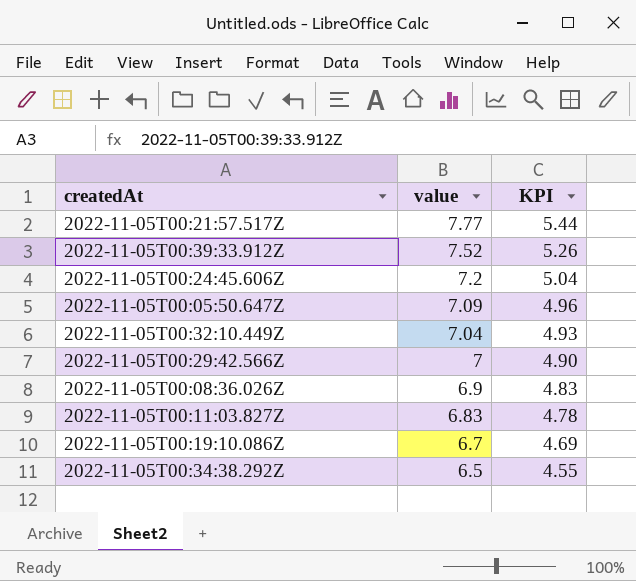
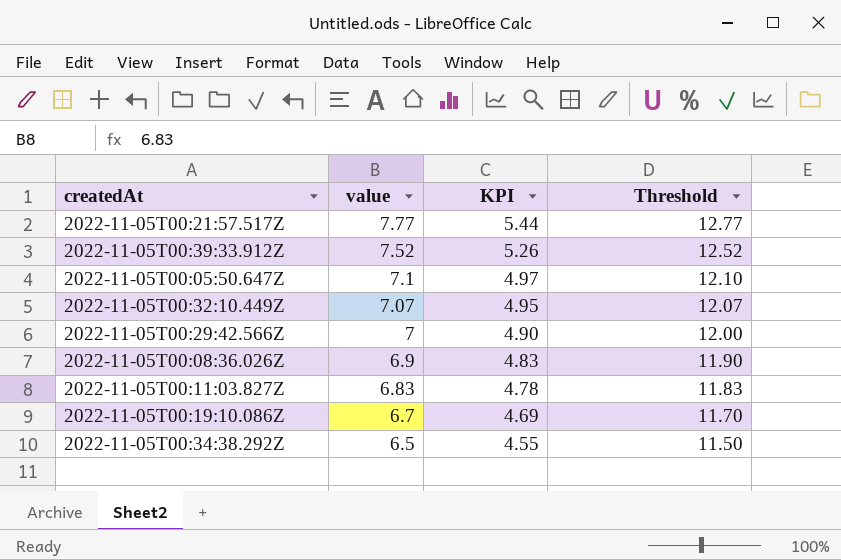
column Threshold | formula: none -> [value] + 5
row 2022-11-05T00:24:45.606Z: 7.2 | 5.04 -> none
2022-11-05T00:05:50.647Z | value: 7.09 -> 7.1
2022-11-05T00:05:50.647Z | KPI: 4.96 -> 4.97
2022-11-05T00:32:10.449Z | value: 7.04 -> 7.07
2022-11-05T00:32:10.449Z | KPI: 4.93 -> 4.95

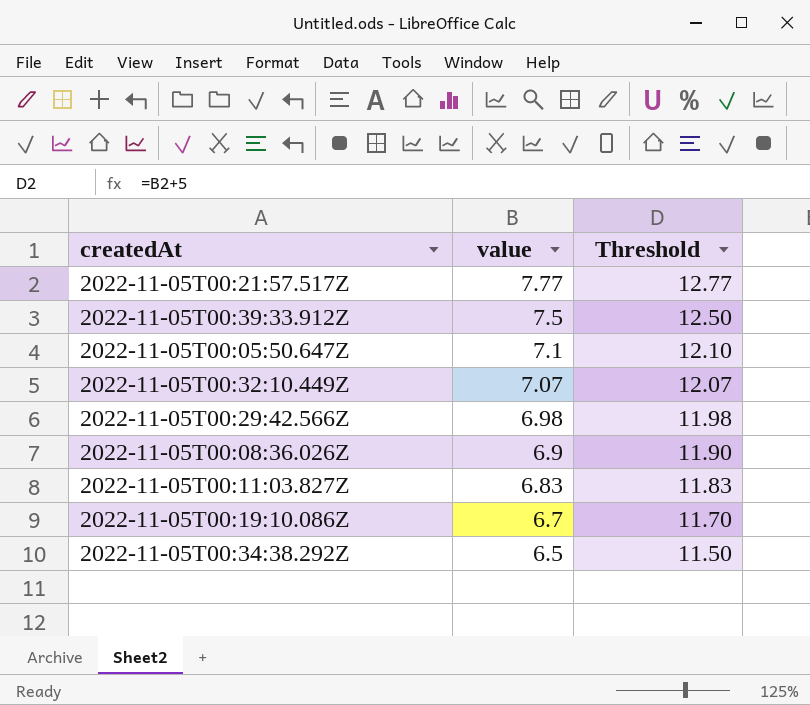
column KPI | formula: [value] * 0.7 -> none
2022-11-05T00:39:33.912Z | value: 7.52 -> 7.5
2022-11-05T00:39:33.912Z | Threshold: 12.52 -> 12.50
2022-11-05T00:29:42.566Z | value: 7 -> 6.98
2022-11-05T00:29:42.566Z | Threshold: 12.00 -> 11.98

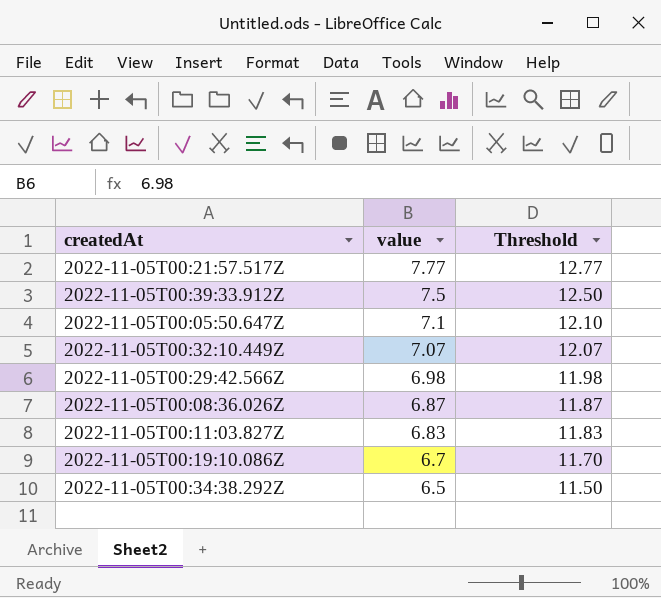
2022-11-05T00:08:36.026Z | value: 6.9 -> 6.87
2022-11-05T00:08:36.026Z | Threshold: 11.90 -> 11.87

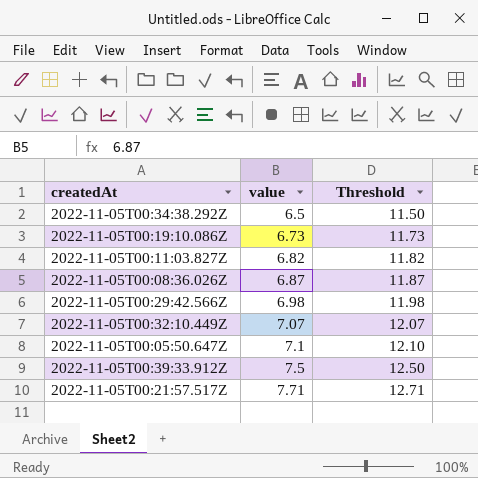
row order: value descending -> value ascending
2022-11-05T00:19:10.086Z | value: 6.7 -> 6.73
2022-11-05T00:19:10.086Z | Threshold: 11.70 -> 11.73
2022-11-05T00:11:03.827Z | value: 6.83 -> 6.82
2022-11-05T00:11:03.827Z | Threshold: 11.83 -> 11.82
2022-11-05T00:21:57.517Z | value: 7.77 -> 7.71
2022-11-05T00:21:57.517Z | Threshold: 12.77 -> 12.71

